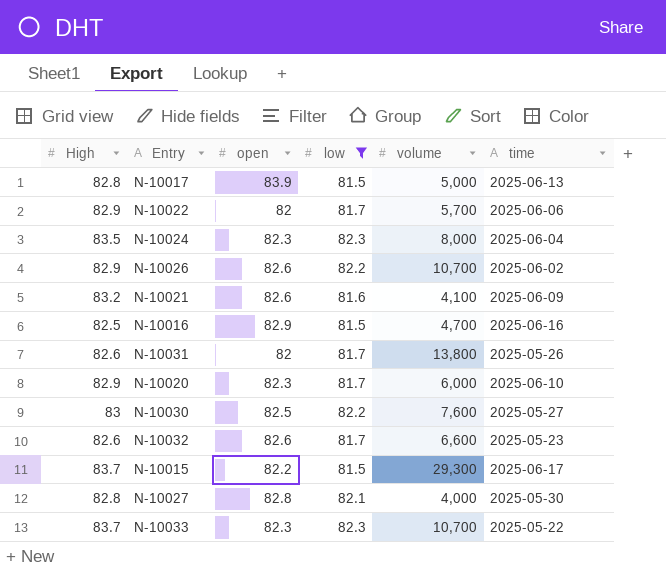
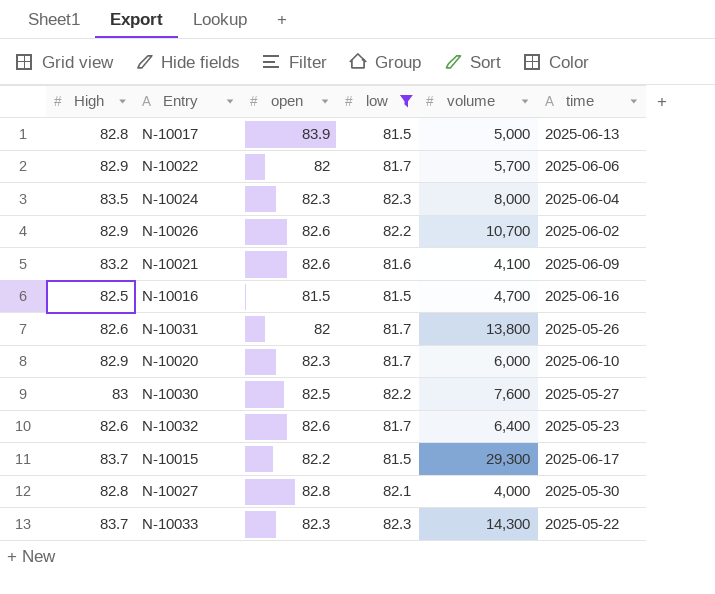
N-10016 | open: 82.9 -> 81.5
N-10032 | volume: 6,600 -> 6,400
N-10033 | volume: 10,700 -> 14,300

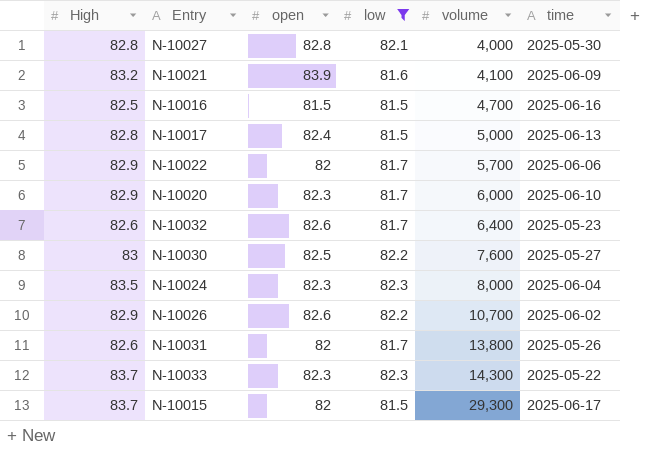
row order: none -> volume ascending
N-10021 | open: 82.6 -> 83.9
N-10017 | open: 83.9 -> 82.4
N-10015 | open: 82.2 -> 82

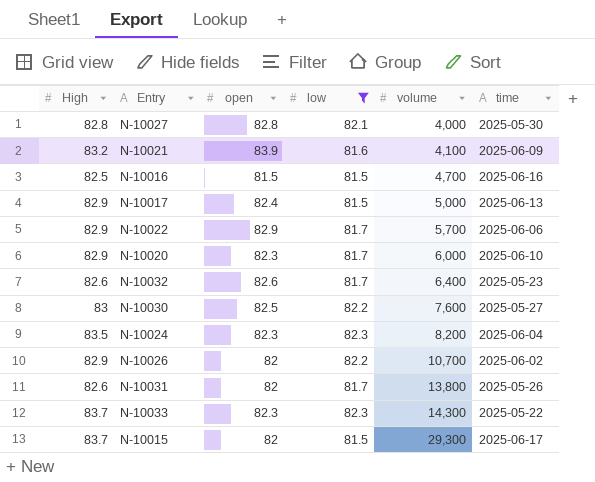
N-10017 | High: 82.8 -> 82.9
N-10022 | open: 82 -> 82.9
N-10024 | volume: 8,000 -> 8,200
N-10026 | open: 82.6 -> 82

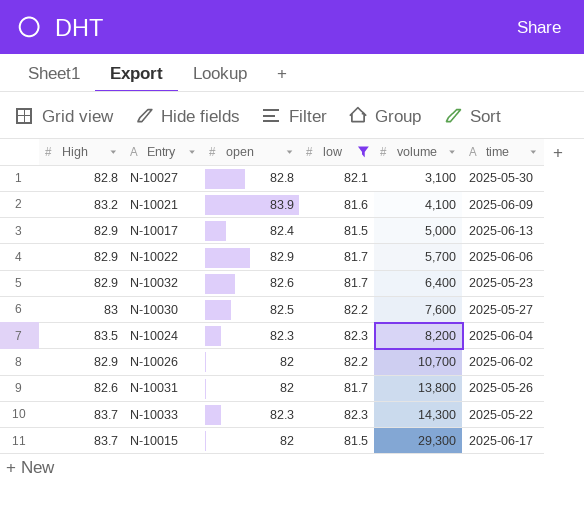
row N-10016: 82.5 | 81.5 | 81.5 | 4,700 | 2025-06-16 -> none
row N-10020: 82.9 | 82.3 | 81.7 | 6,000 | 2025-06-10 -> none
N-10027 | volume: 4,000 -> 3,100
N-10032 | High: 82.6 -> 82.9

